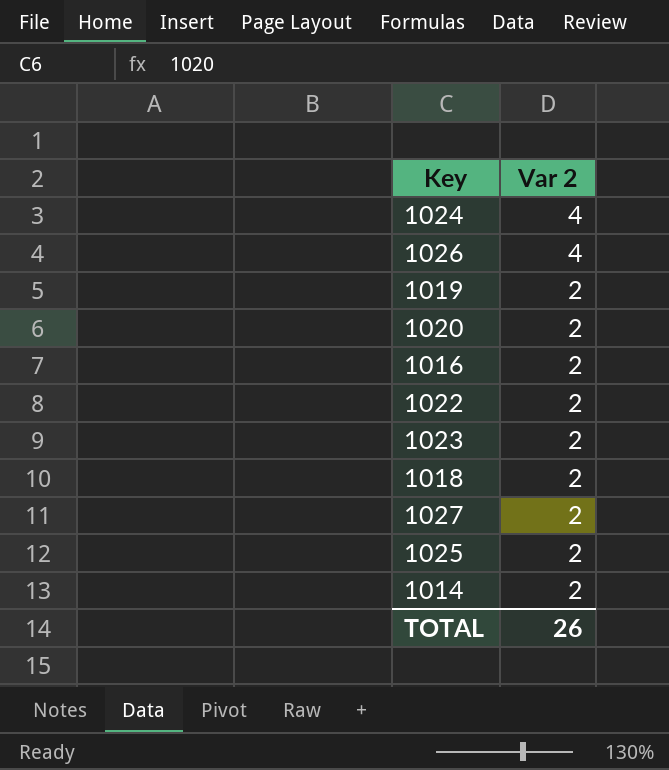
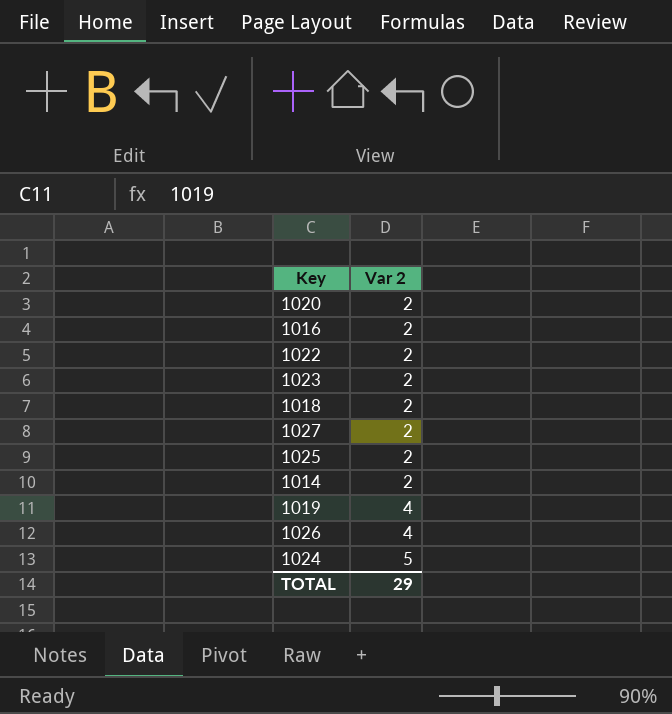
row order: Var 2 descending -> Var 2 ascending
1019 | Var 2: 2 -> 4
1024 | Var 2: 4 -> 5
TOTAL | Var 2: 26 -> 29

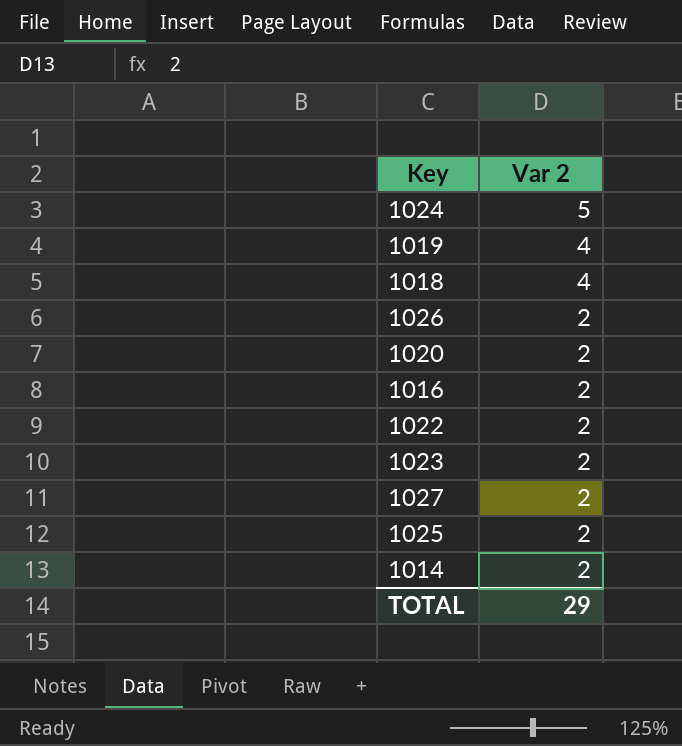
row order: Var 2 ascending -> Var 2 descending
1018 | Var 2: 2 -> 4
1026 | Var 2: 4 -> 2

